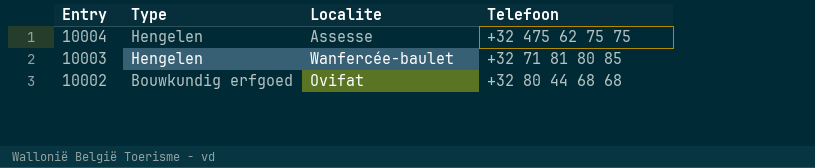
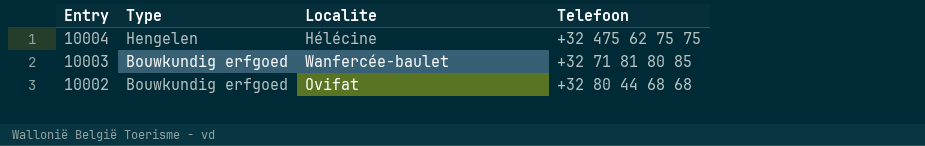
10004 | Localite: Assesse -> Hélécine
10003 | Type: Hengelen -> Bouwkundig erfgoed

